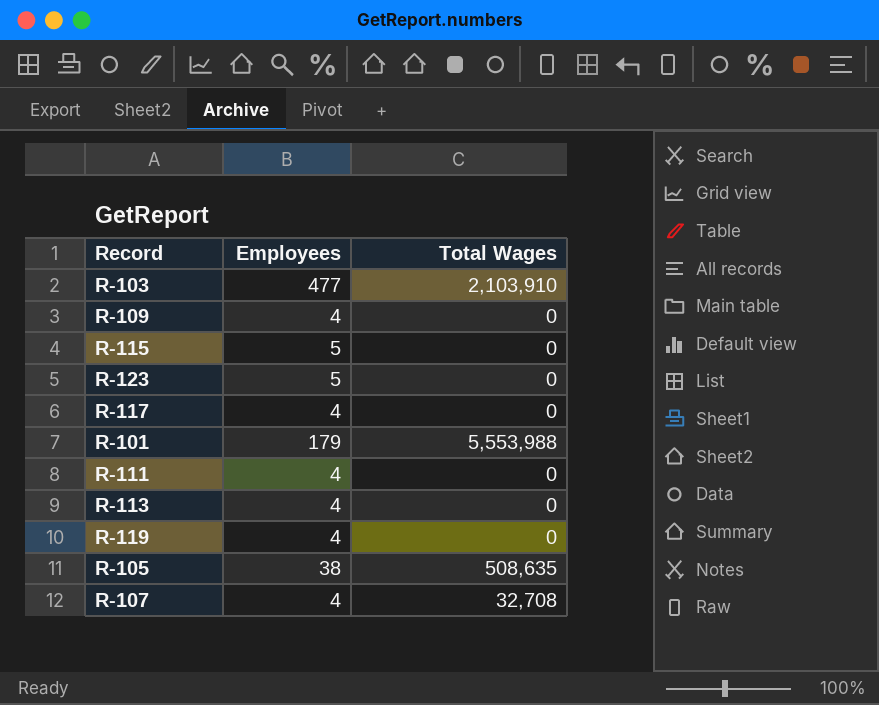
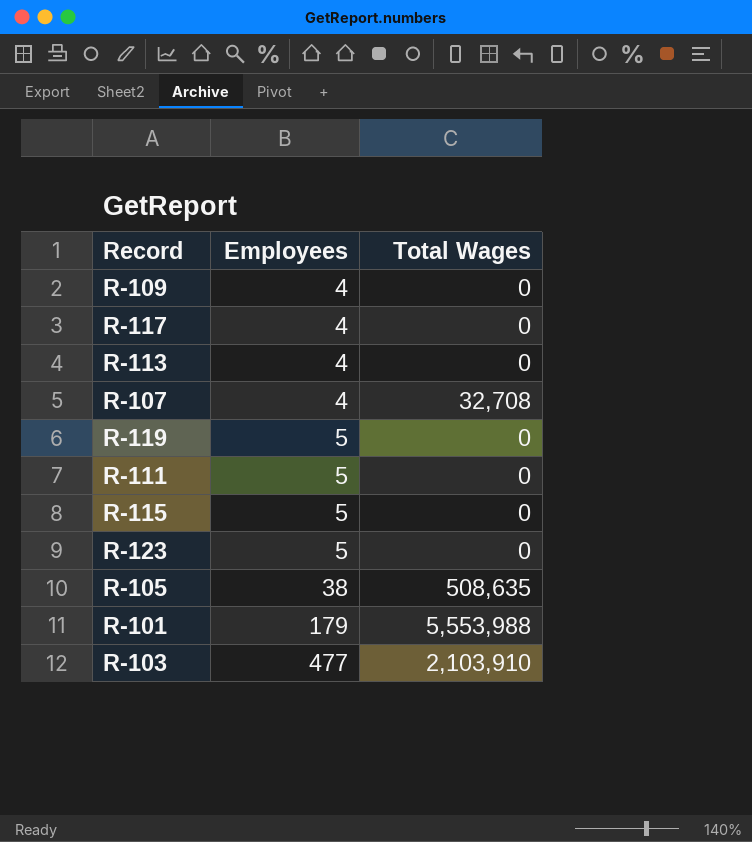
row order: none -> Employees ascending
R-119 | Employees: 4 -> 5
R-111 | Employees: 4 -> 5

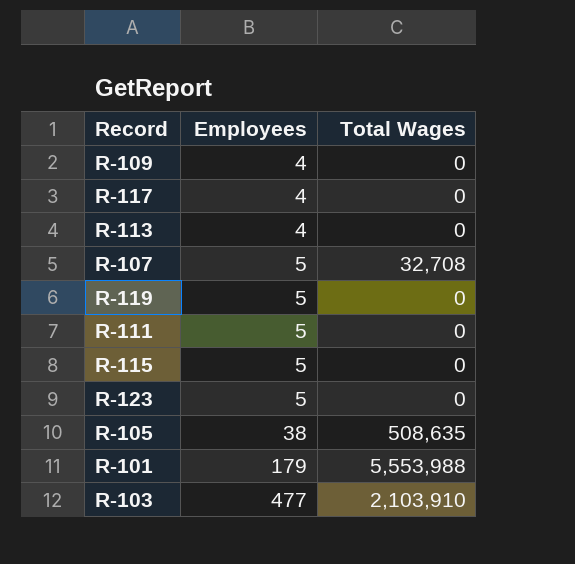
R-107 | Employees: 4 -> 5

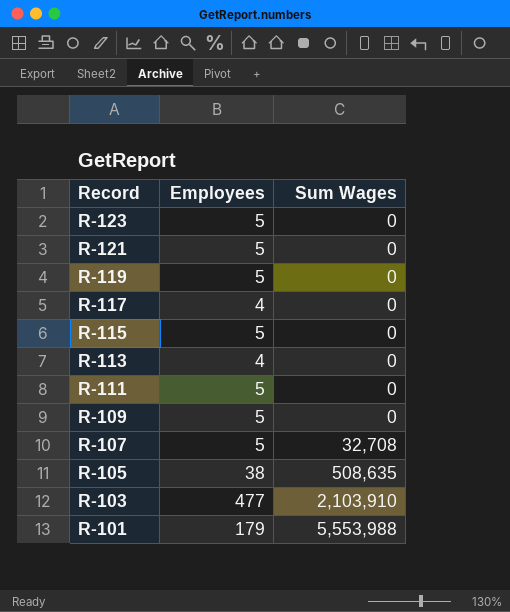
row order: Employees ascending -> Record descending
column name: Total Wages -> Sum Wages
row R-121: none -> 5 | 0
R-109 | Employees: 4 -> 5

